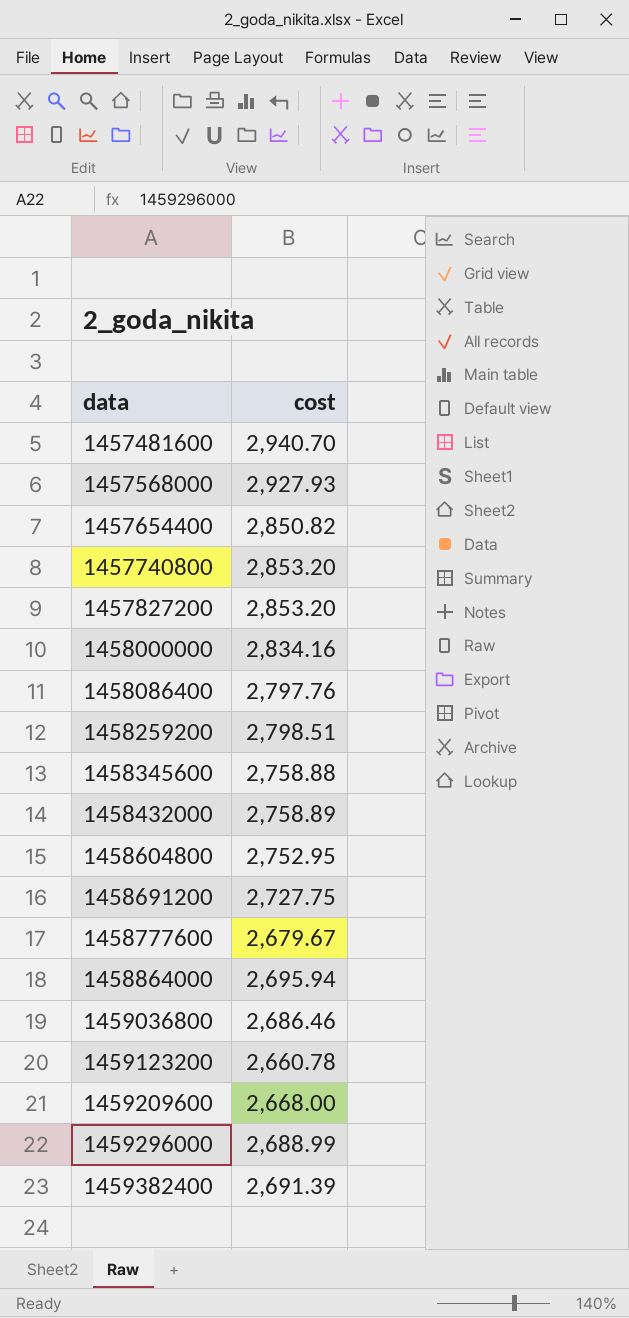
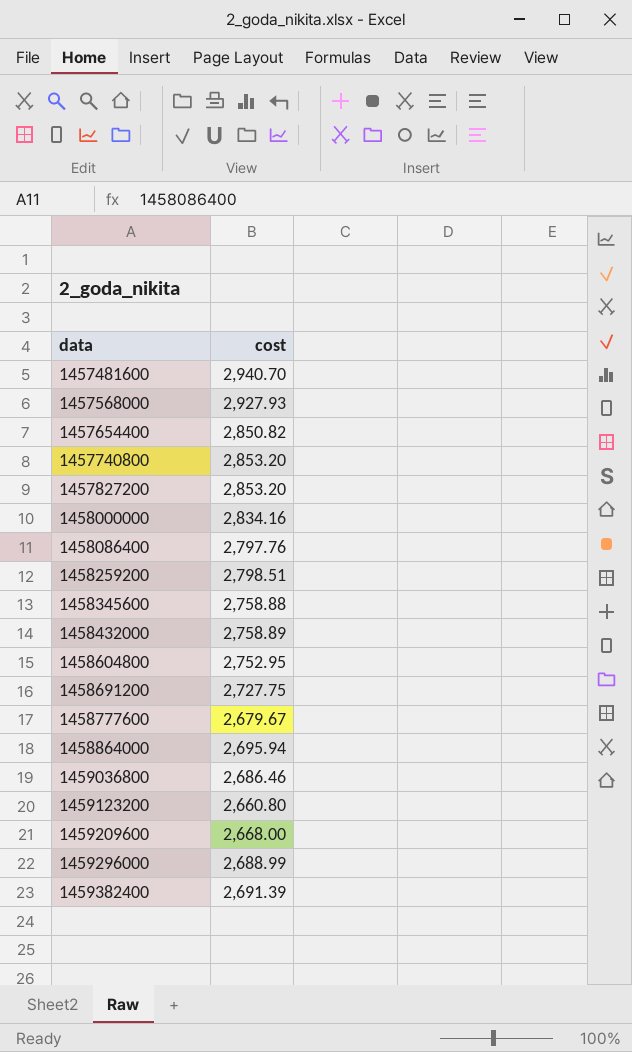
1459123200 | cost: 2,660.78 -> 2,660.80

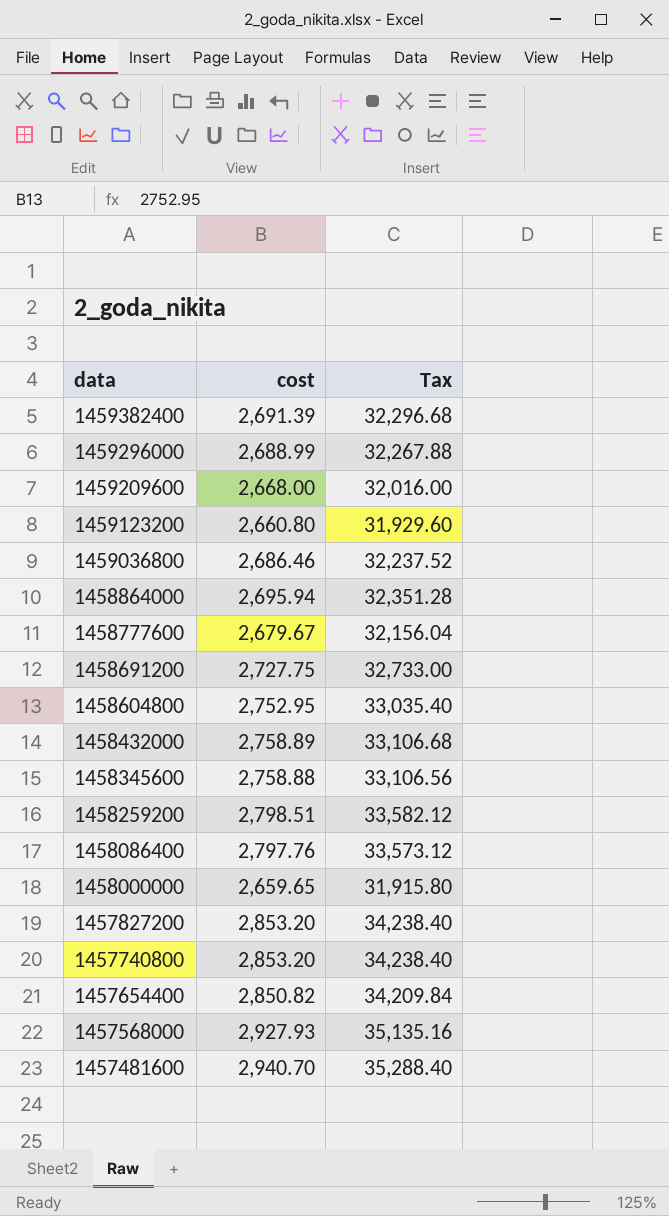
row order: data ascending -> data descending
column Tax | formula: none -> [cost] * 12
1458000000 | cost: 2,834.16 -> 2,659.65

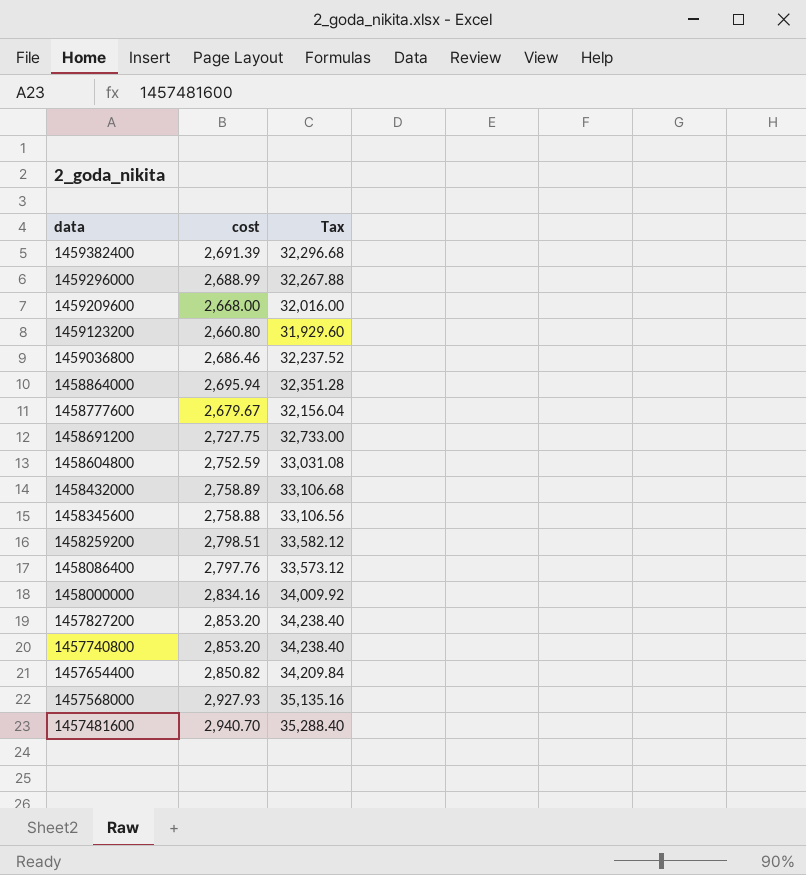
1458604800 | cost: 2,752.95 -> 2,752.59
1458604800 | Tax: 33,035.40 -> 33,031.08
1458000000 | cost: 2,659.65 -> 2,834.16
1458000000 | Tax: 31,915.80 -> 34,009.92

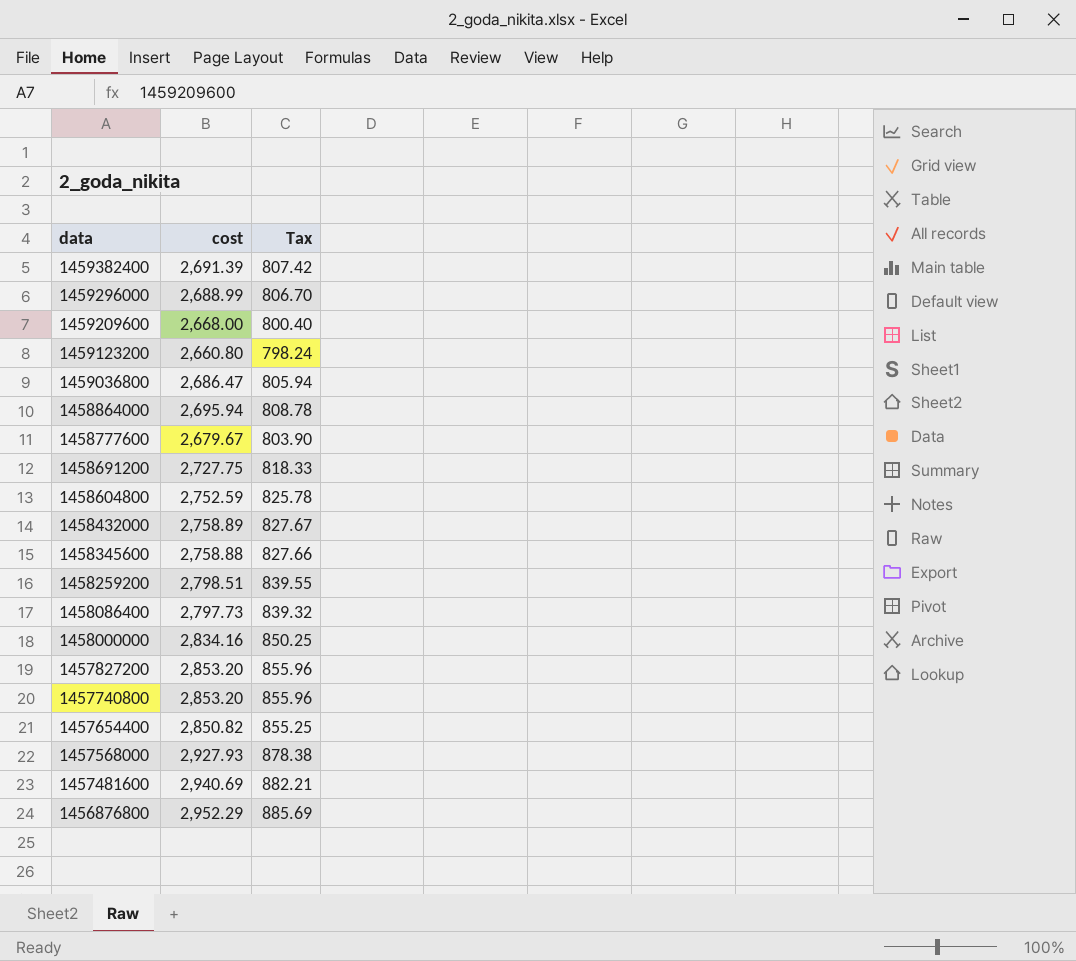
column Tax | formula: [cost] * 12 -> [cost] * 0.3
1459036800 | cost: 2,686.46 -> 2,686.47
1458086400 | cost: 2,797.76 -> 2,797.73
1457481600 | cost: 2,940.70 -> 2,940.69
row 1456876800: none -> 2,952.29 | 885.69

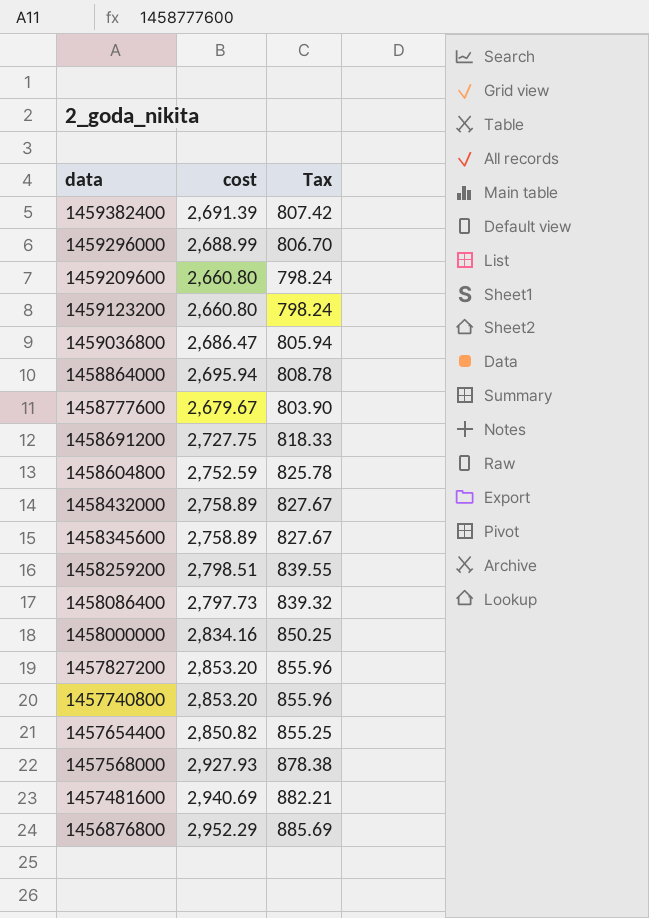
1459209600 | cost: 2,668.00 -> 2,660.80
1459209600 | Tax: 800.40 -> 798.24
1458345600 | cost: 2,758.88 -> 2,758.89
1458345600 | Tax: 827.66 -> 827.67

